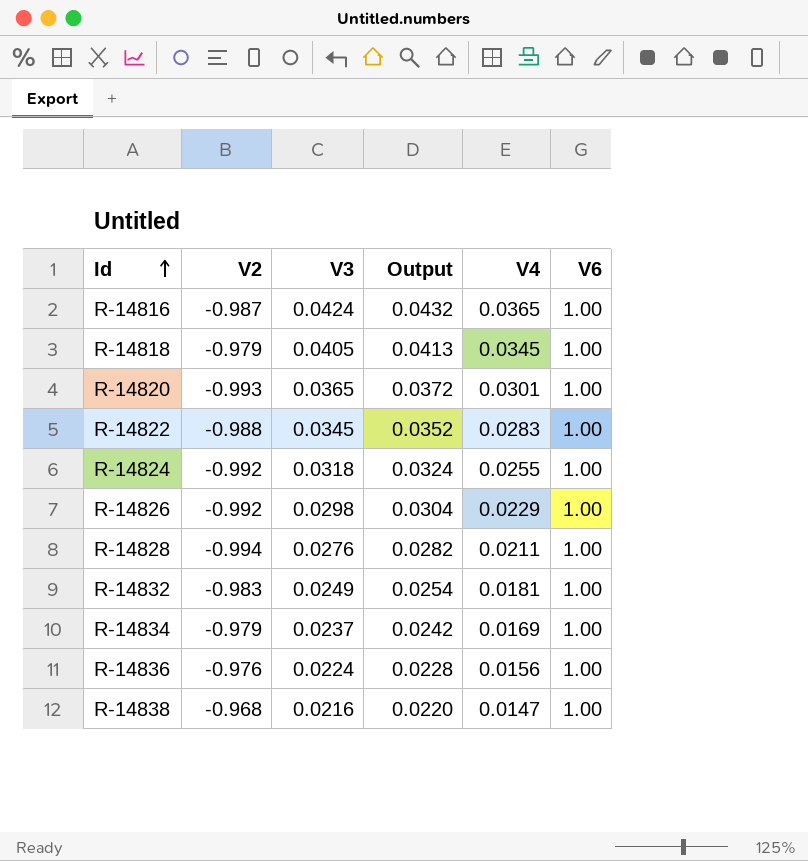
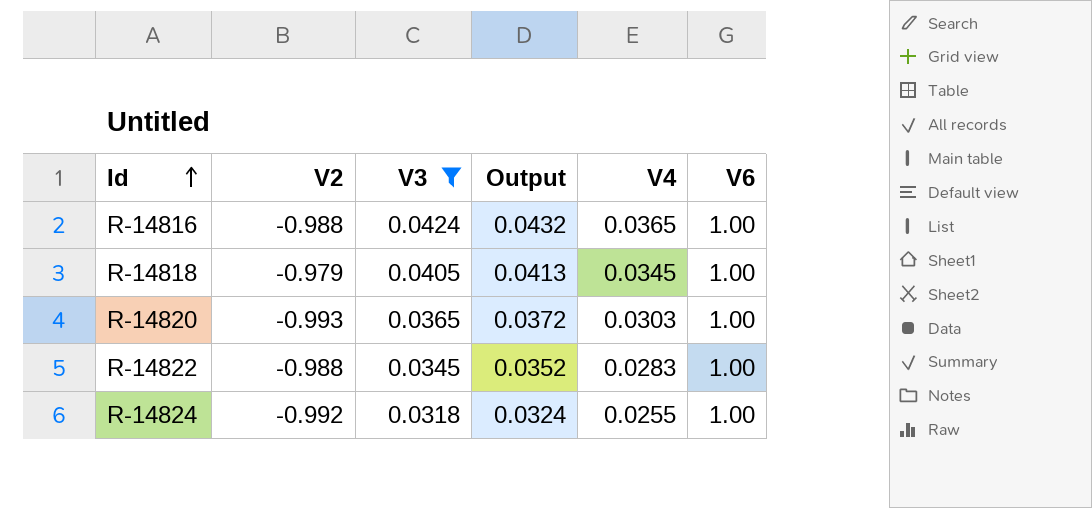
filter: none -> V3 >= 0.0318
R-14816 | V2: -0.987 -> -0.988
R-14820 | V4: 0.0301 -> 0.0303

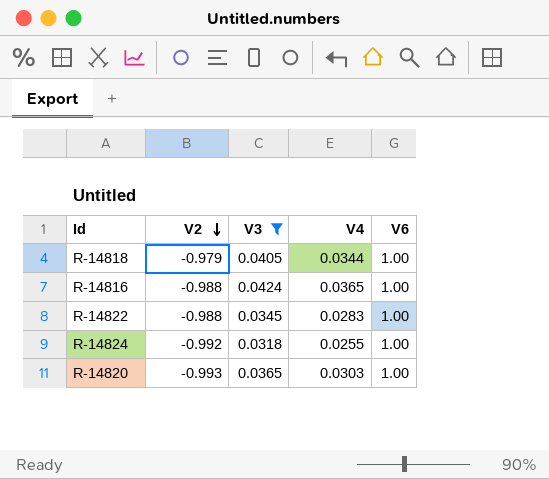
row order: Id ascending -> V2 descending
column Output | formula: [V3] * 1.02 -> none
R-14818 | V4: 0.0345 -> 0.0344

